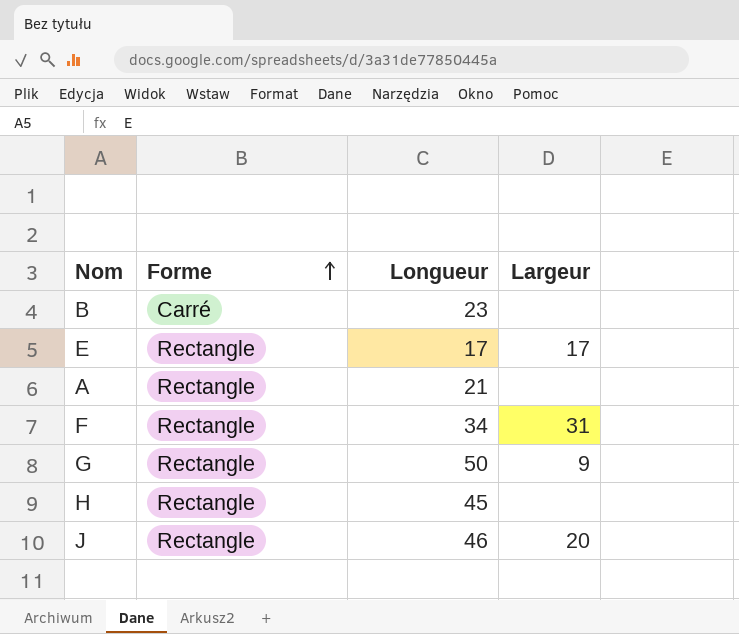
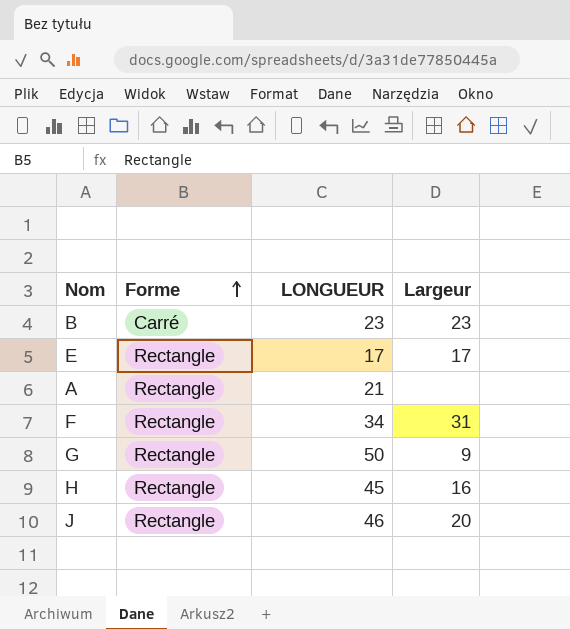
column name: Longueur -> LONGUEUR
B | Largeur: none -> 23
H | Largeur: none -> 16

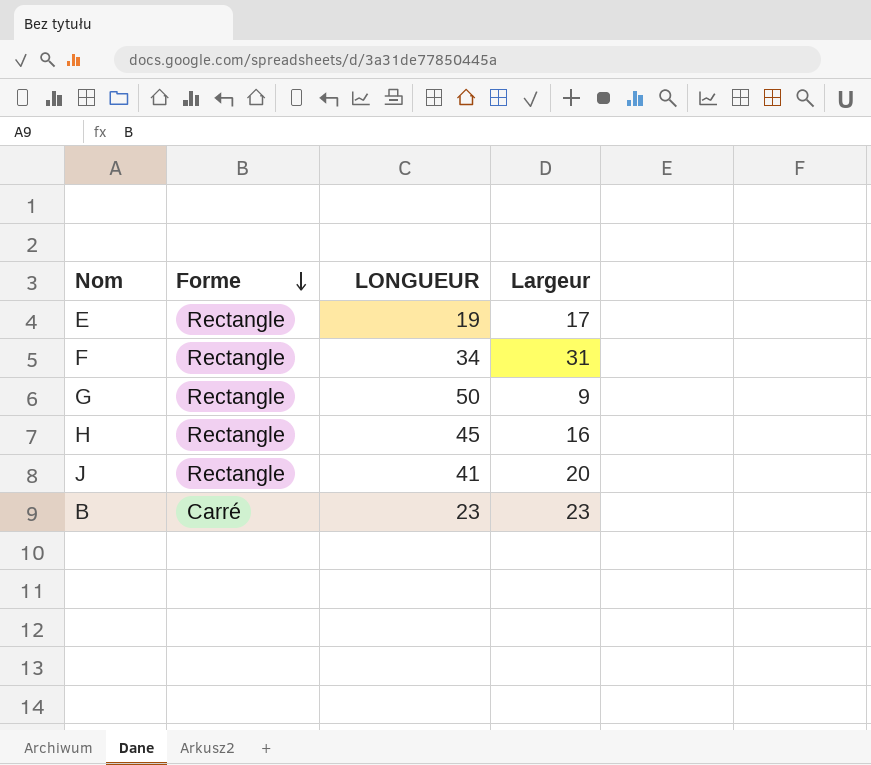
row order: Forme ascending -> Forme descending
row A: Rectangle | 21 | none -> none
E | LONGUEUR: 17 -> 19
J | LONGUEUR: 46 -> 41

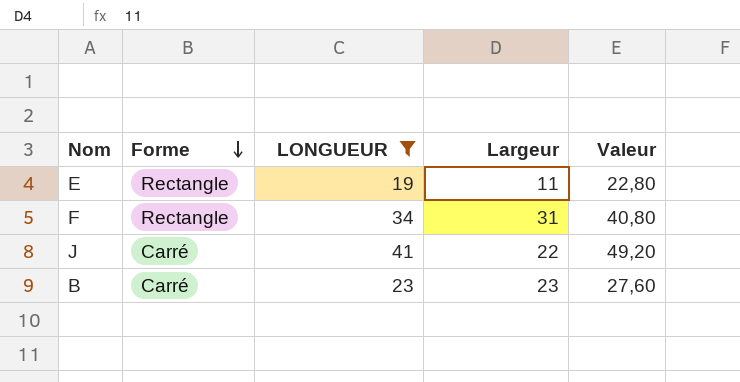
filter: none -> LONGUEUR <= 41
column Valeur | formula: none -> [LONGUEUR] * 1,2
E | Largeur: 17 -> 11
J | Forme: Rectangle -> Carré
J | Largeur: 20 -> 22

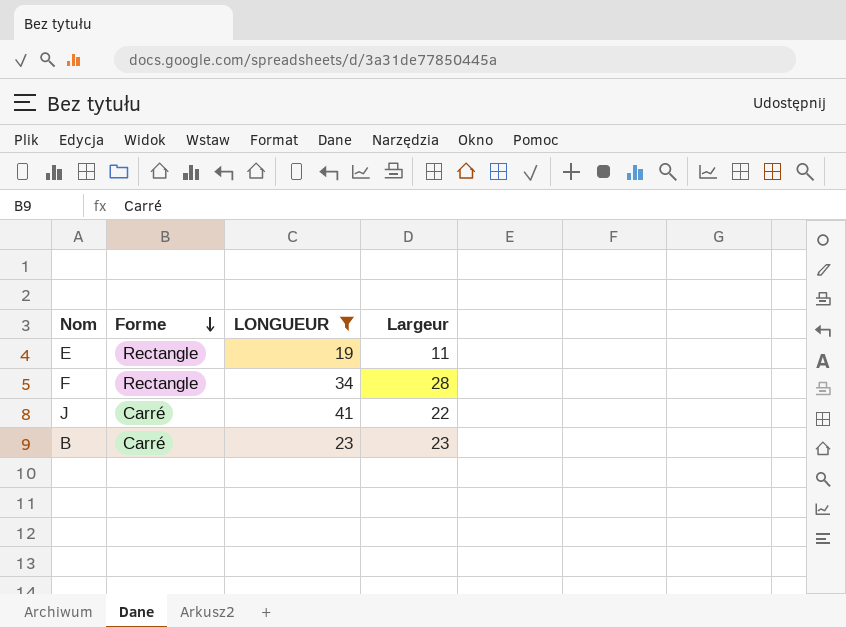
column Valeur | formula: [LONGUEUR] * 1,2 -> none
F | Largeur: 31 -> 28

